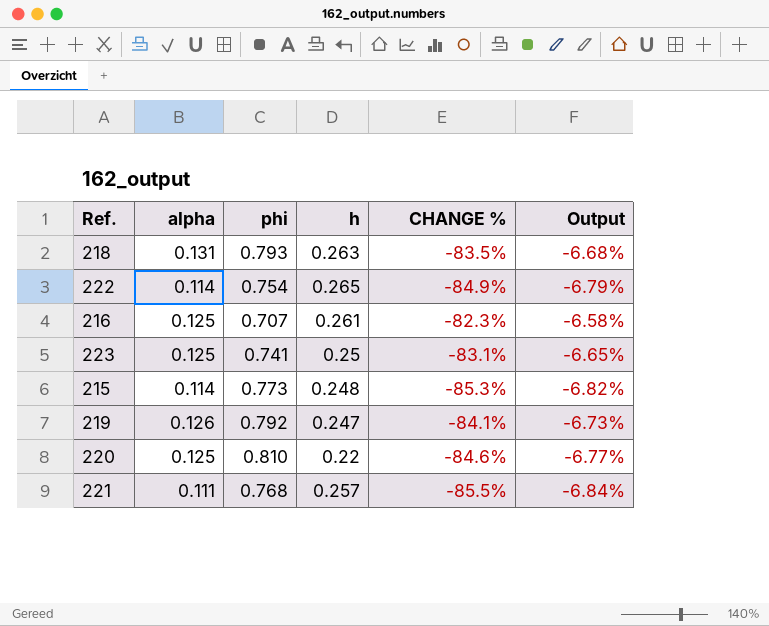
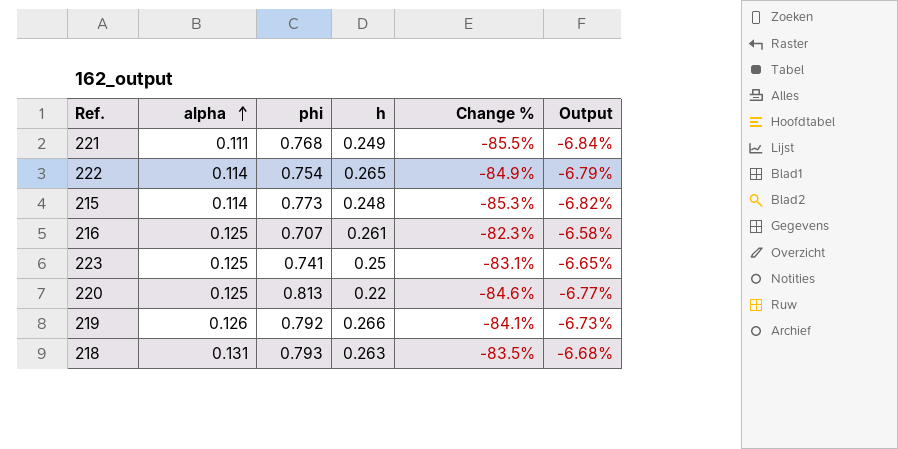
row order: none -> alpha ascending
column name: CHANGE % -> Change %
221 | h: 0.257 -> 0.249
220 | phi: 0.810 -> 0.813
219 | h: 0.247 -> 0.266

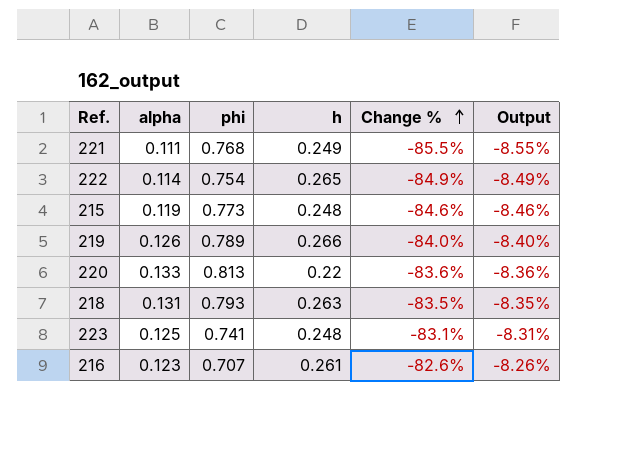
row order: alpha ascending -> Change % ascending
column Output | formula: [Change %] * 0.08 -> [Change %] * 0.1
215 | alpha: 0.114 -> 0.119
215 | Change %: -85.3% -> -84.6%
219 | phi: 0.792 -> 0.789
219 | Change %: -84.1% -> -84.0%
220 | alpha: 0.125 -> 0.133
220 | Change %: -84.6% -> -83.6%
223 | h: 0.25 -> 0.248
216 | alpha: 0.125 -> 0.123
216 | Change %: -82.3% -> -82.6%

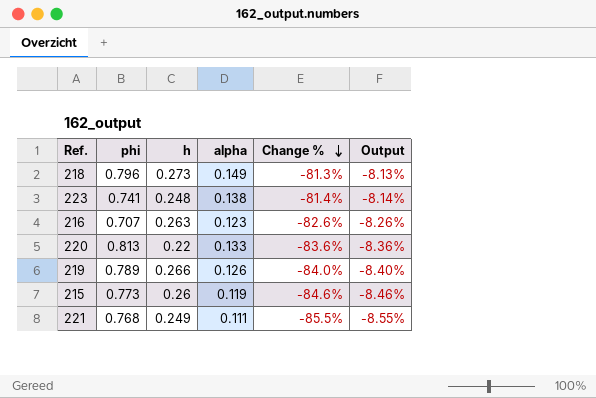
row order: Change % ascending -> Change % descending
column alpha | position: 2 -> 4
row 222: 0.114 | 0.754 | 0.265 | -84.9% | -8.49% -> none
218 | phi: 0.793 -> 0.796
218 | h: 0.263 -> 0.273
218 | alpha: 0.131 -> 0.149
218 | Change %: -83.5% -> -81.3%
218 | Output: -8.35% -> -8.13%
223 | alpha: 0.125 -> 0.138
223 | Change %: -83.1% -> -81.4%
223 | Output: -8.31% -> -8.14%
216 | h: 0.261 -> 0.263
215 | h: 0.248 -> 0.26

